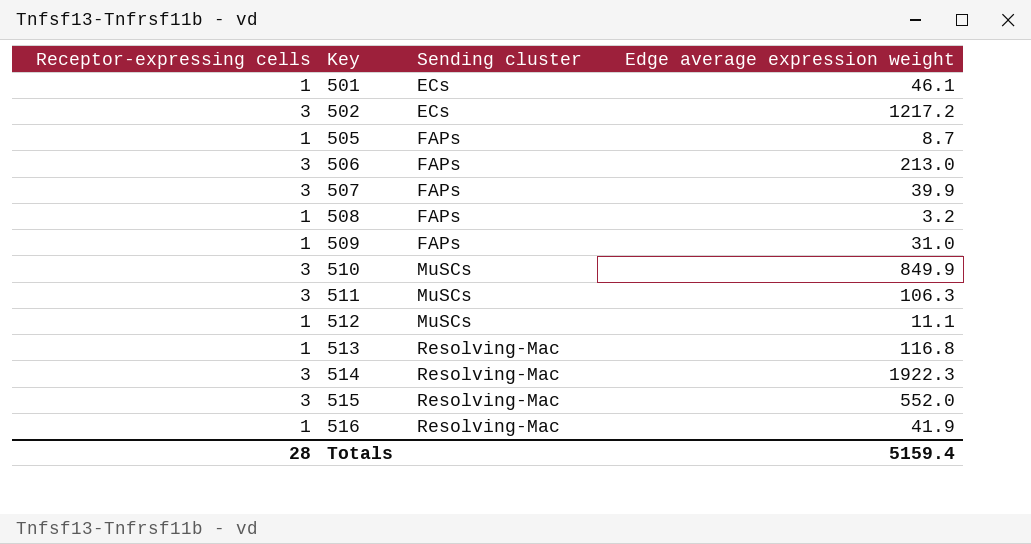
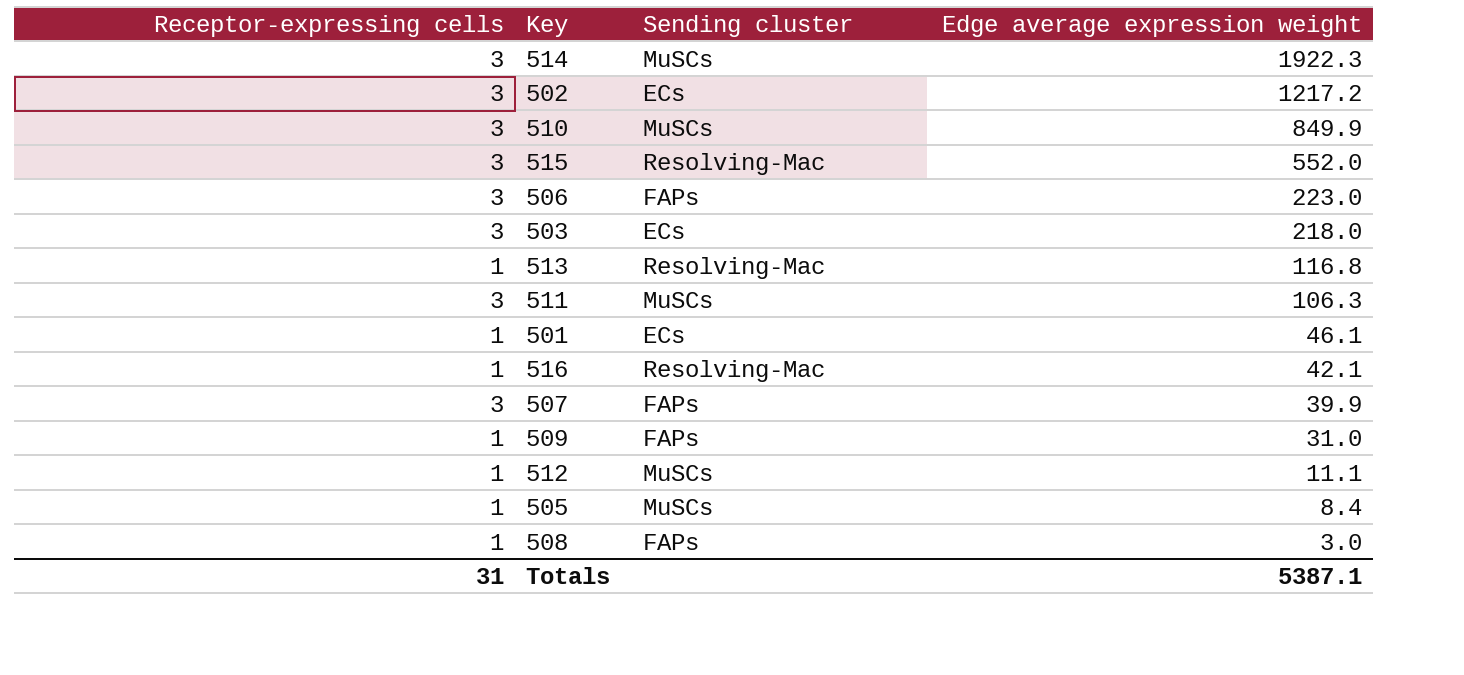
row order: Key ascending -> Edge average expression weight descending
514 | Sending cluster: Resolving-Mac -> MuSCs
506 | Edge average expression weight: 213.0 -> 223.0
row 503: none -> 3 | ECs | 218.0
516 | Edge average expression weight: 41.9 -> 42.1
505 | Sending cluster: FAPs -> MuSCs
505 | Edge average expression weight: 8.7 -> 8.4
508 | Edge average expression weight: 3.2 -> 3.0
Totals | Receptor-expressing cells: 28 -> 31
Totals | Edge average expression weight: 5159.4 -> 5387.1

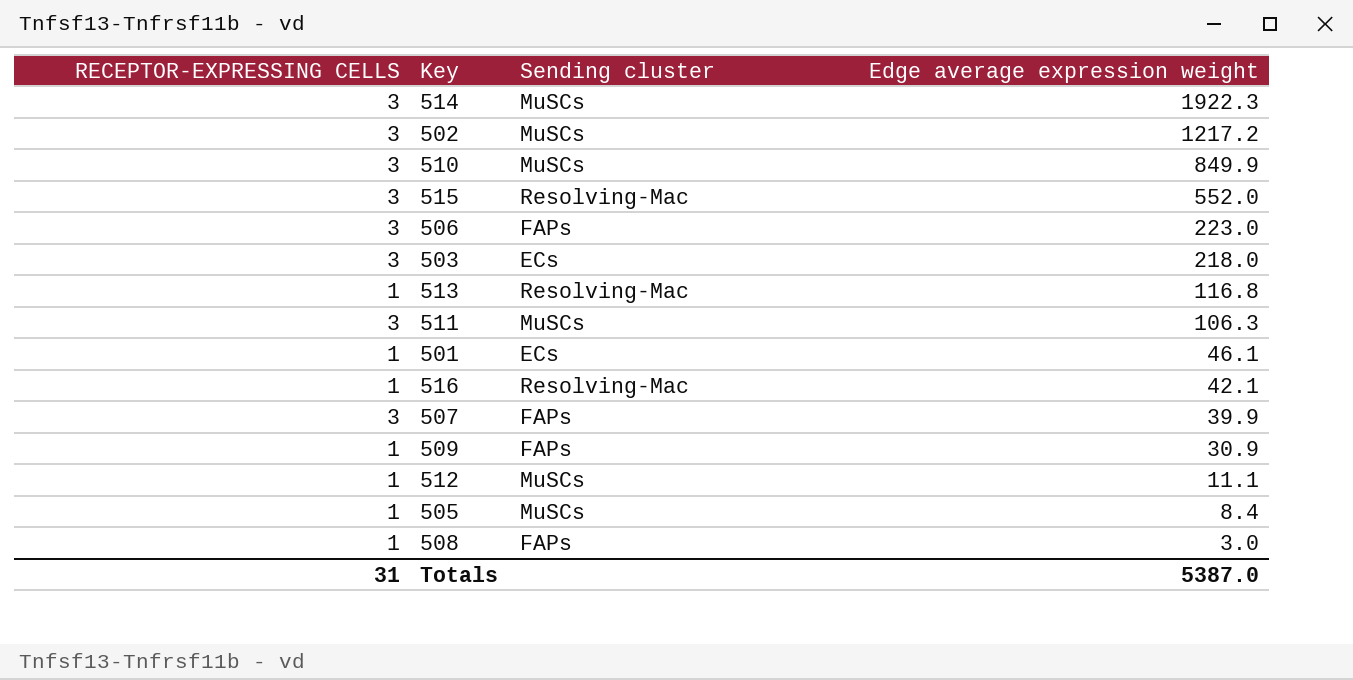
column name: Receptor-expressing cells -> RECEPTOR-EXPRESSING CELLS
502 | Sending cluster: ECs -> MuSCs
509 | Edge average expression weight: 31.0 -> 30.9
Totals | Edge average expression weight: 5387.1 -> 5387.0

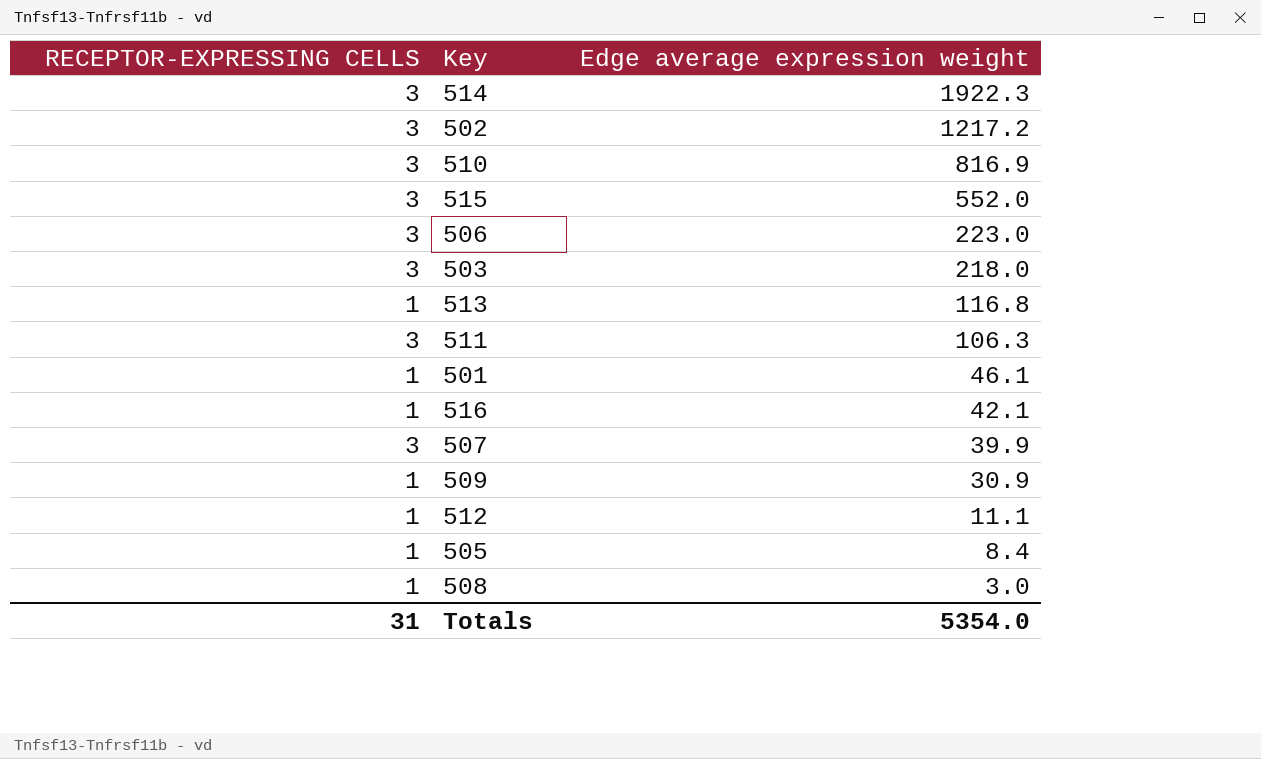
column Sending cluster | position: 3 -> none
510 | Edge average expression weight: 849.9 -> 816.9
Totals | Edge average expression weight: 5387.0 -> 5354.0

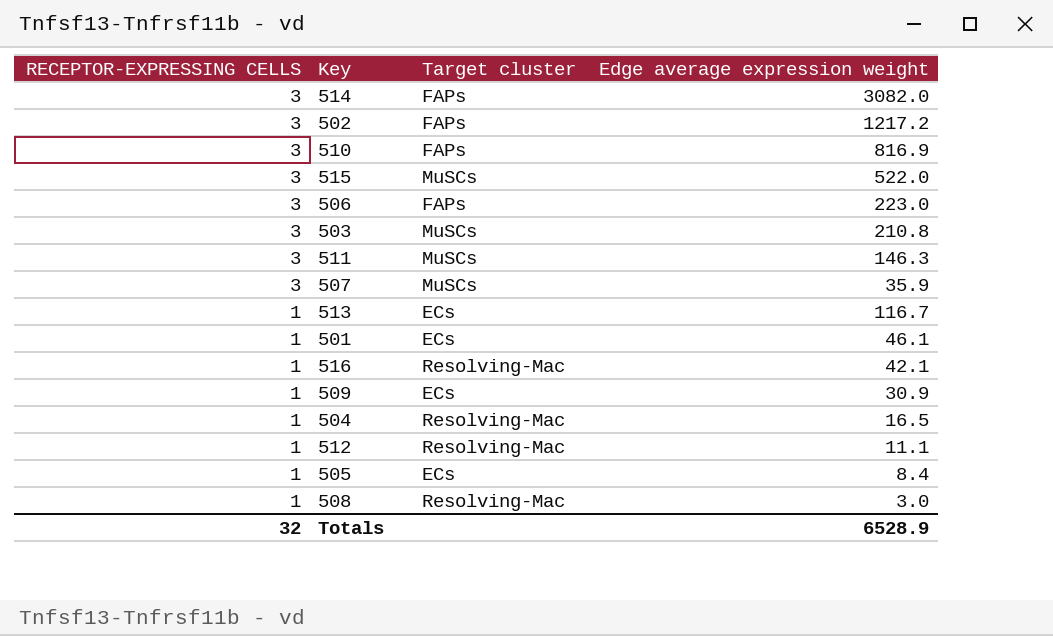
row order: Edge average expression weight descending -> RECEPTOR-EXPRESSING CELLS descending
column Target cluster | position: none -> 3
514 | Edge average expression weight: 1922.3 -> 3082.0
515 | Edge average expression weight: 552.0 -> 522.0
503 | Edge average expression weight: 218.0 -> 210.8
511 | Edge average expression weight: 106.3 -> 146.3
507 | Edge average expression weight: 39.9 -> 35.9
513 | Edge average expression weight: 116.8 -> 116.7
row 504: none -> 1 | Resolving-Mac | 16.5
Totals | RECEPTOR-EXPRESSING CELLS: 31 -> 32
Totals | Edge average expression weight: 5354.0 -> 6528.9

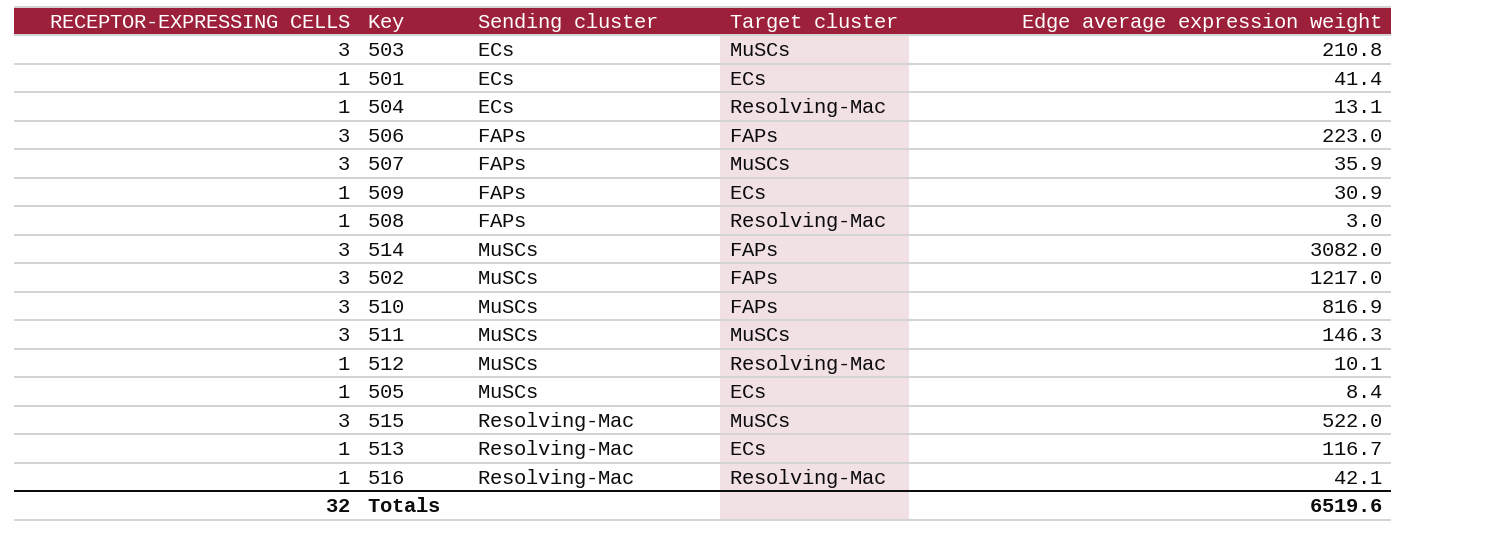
row order: RECEPTOR-EXPRESSING CELLS descending -> Sending cluster ascending
column Sending cluster | position: none -> 3
501 | Edge average expression weight: 46.1 -> 41.4
504 | Edge average expression weight: 16.5 -> 13.1
502 | Edge average expression weight: 1217.2 -> 1217.0
512 | Edge average expression weight: 11.1 -> 10.1
Totals | Edge average expression weight: 6528.9 -> 6519.6

